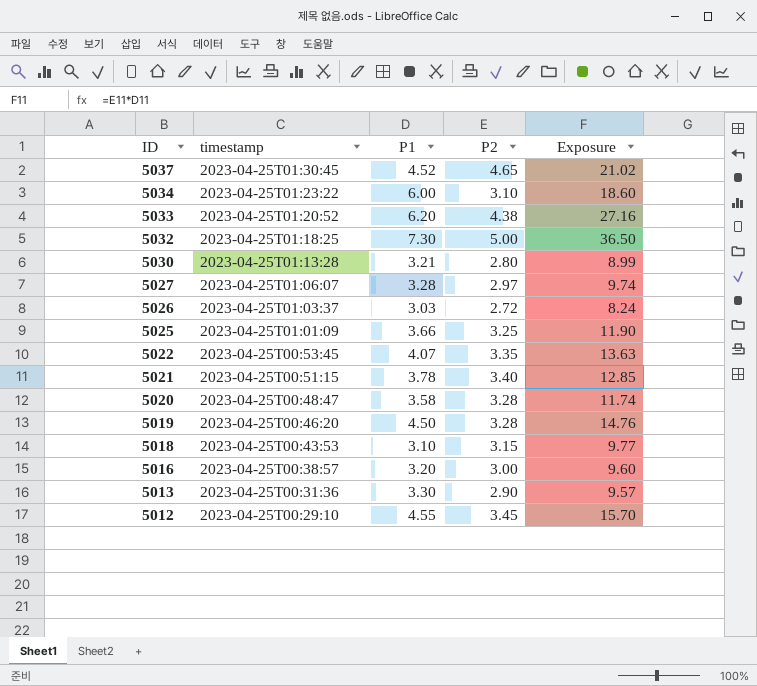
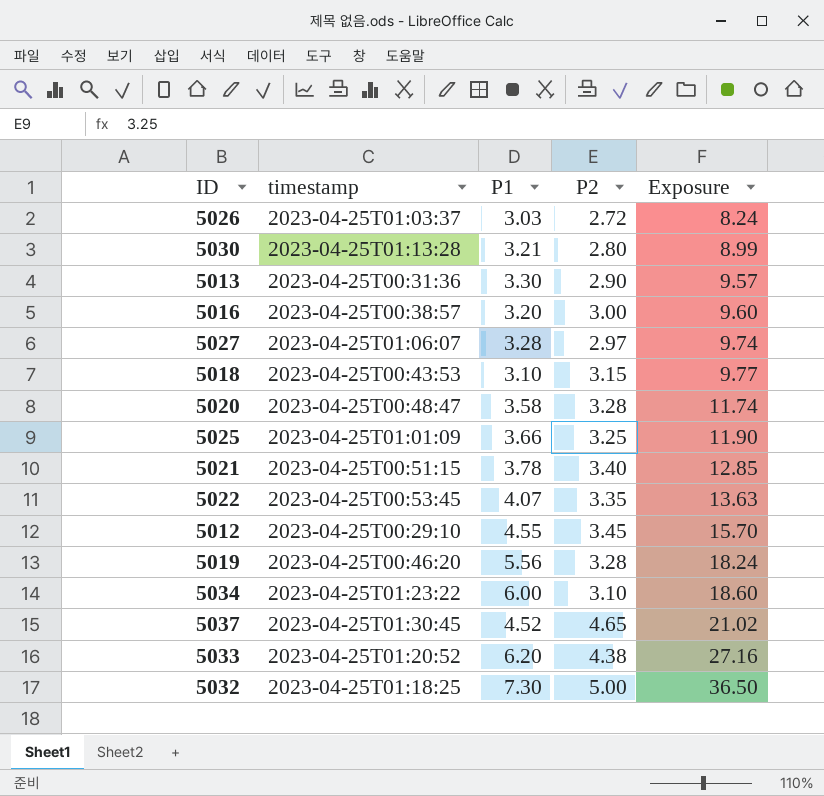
row order: ID descending -> Exposure ascending
5019 | P1: 4.50 -> 5.56
5019 | Exposure: 14.76 -> 18.24

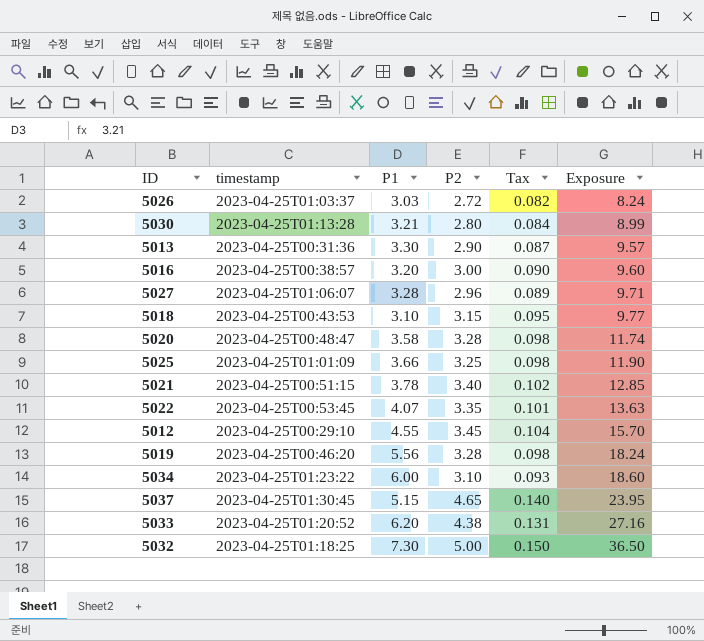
column Tax | formula: none -> [P2] * 0.03
5027 | P2: 2.97 -> 2.96
5027 | Exposure: 9.74 -> 9.71
5037 | P1: 4.52 -> 5.15
5037 | Exposure: 21.02 -> 23.95

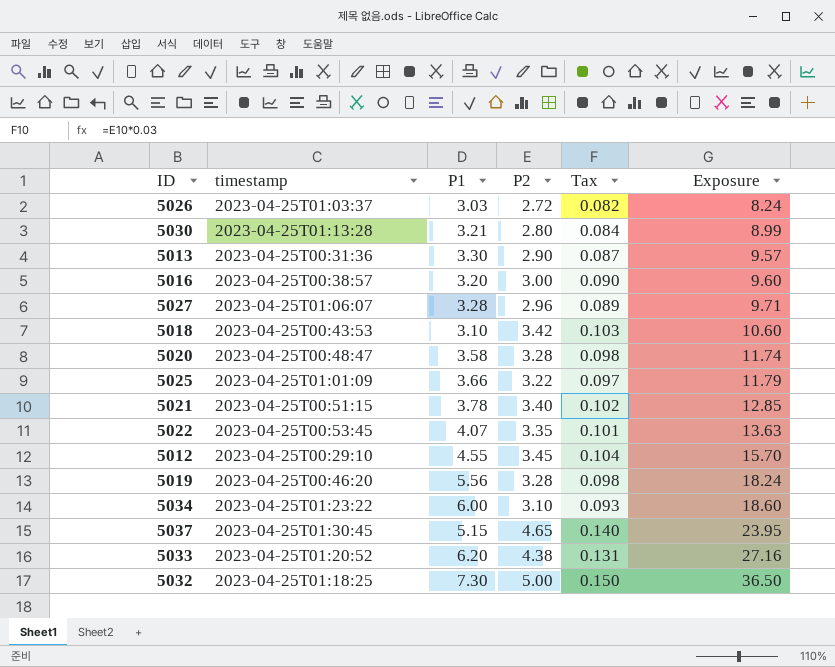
5018 | P2: 3.15 -> 3.42
5018 | Tax: 0.095 -> 0.103
5018 | Exposure: 9.77 -> 10.60
5025 | P2: 3.25 -> 3.22
5025 | Tax: 0.098 -> 0.097
5025 | Exposure: 11.90 -> 11.79

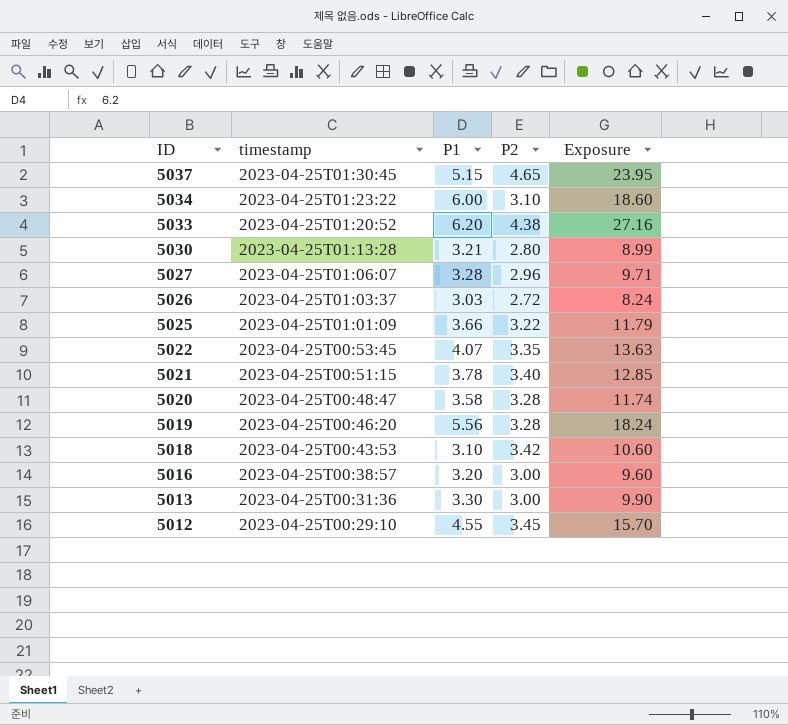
row order: Exposure ascending -> ID descending
column Tax | formula: [P2] * 0.03 -> none
row 5032: 2023-04-25T01:18:25 | 7.30 | 5.00 | 0.150 | 36.50 -> none
5013 | P2: 2.90 -> 3.00
5013 | Exposure: 9.57 -> 9.90

